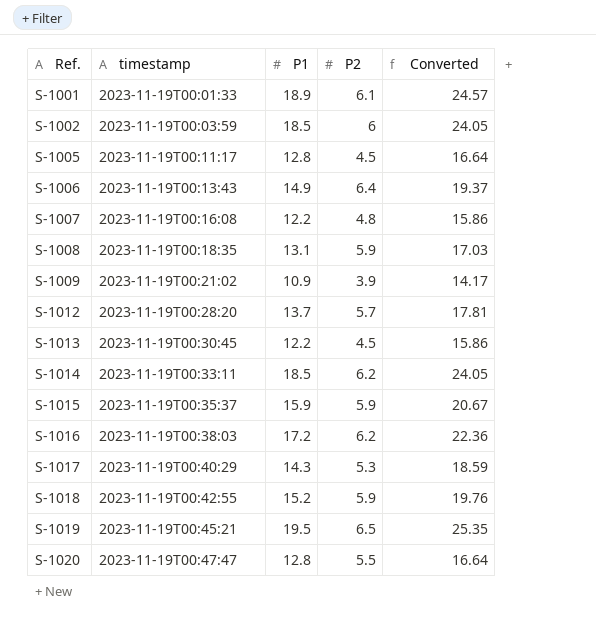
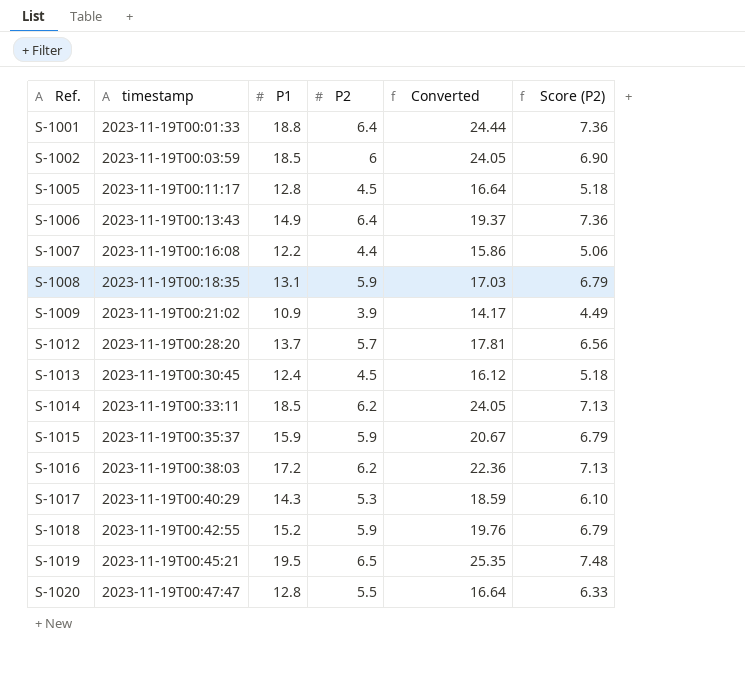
column Score (P2) | formula: none -> [P2] * 1.15
S-1001 | P1: 18.9 -> 18.8
S-1001 | P2: 6.1 -> 6.4
S-1001 | Converted: 24.57 -> 24.44
S-1007 | P2: 4.8 -> 4.4
S-1013 | P1: 12.2 -> 12.4
S-1013 | Converted: 15.86 -> 16.12

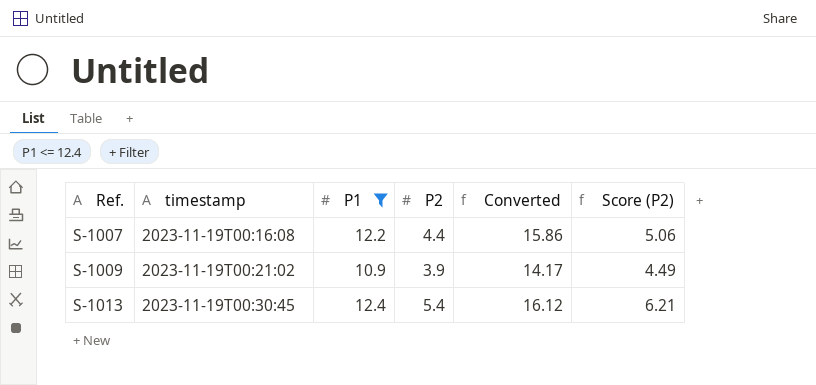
filter: none -> P1 <= 12.4
S-1013 | P2: 4.5 -> 5.4
S-1013 | Score (P2): 5.18 -> 6.21

